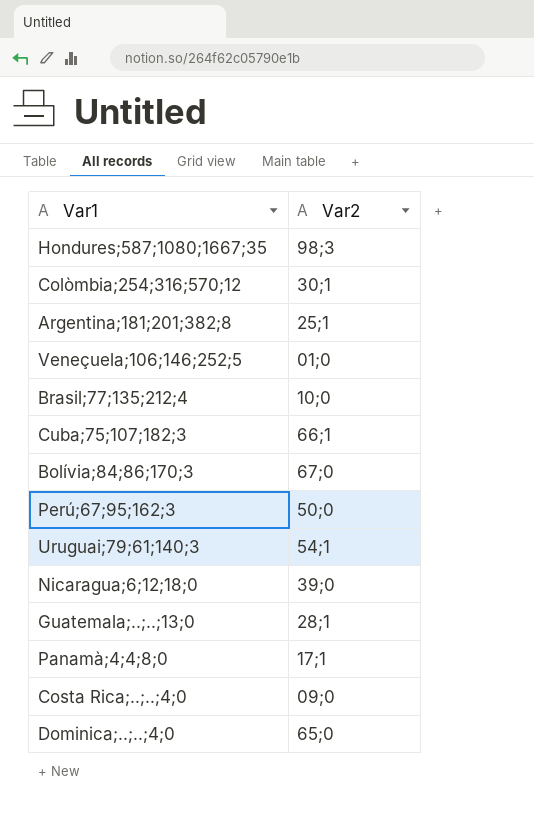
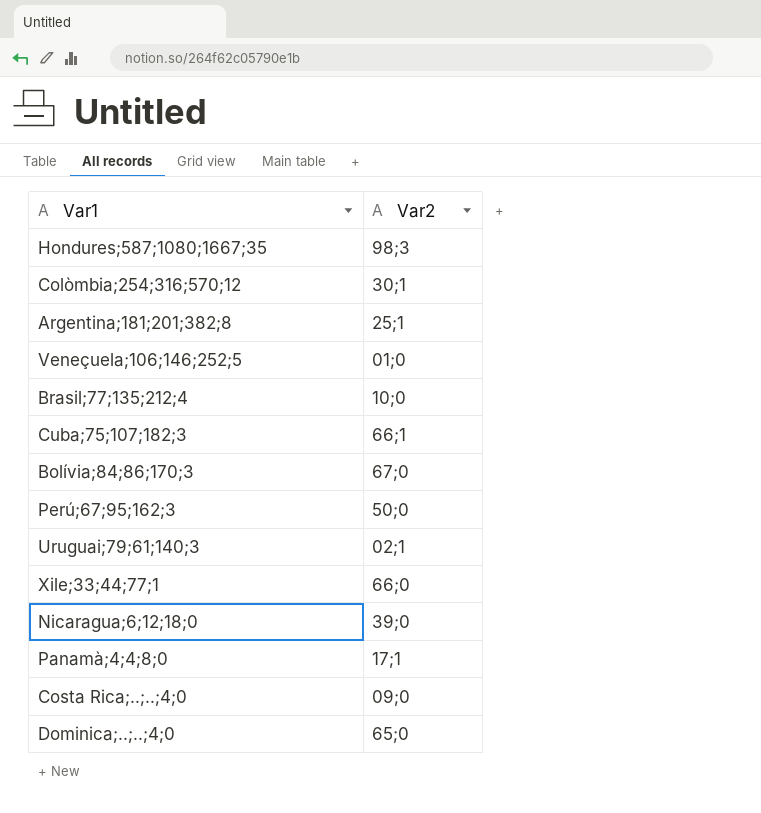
row Guatemala;..;..;13;0: 28;1 -> none
Uruguai;79;61;140;3 | Var2: 54;1 -> 02;1
row Xile;33;44;77;1: none -> 66;0

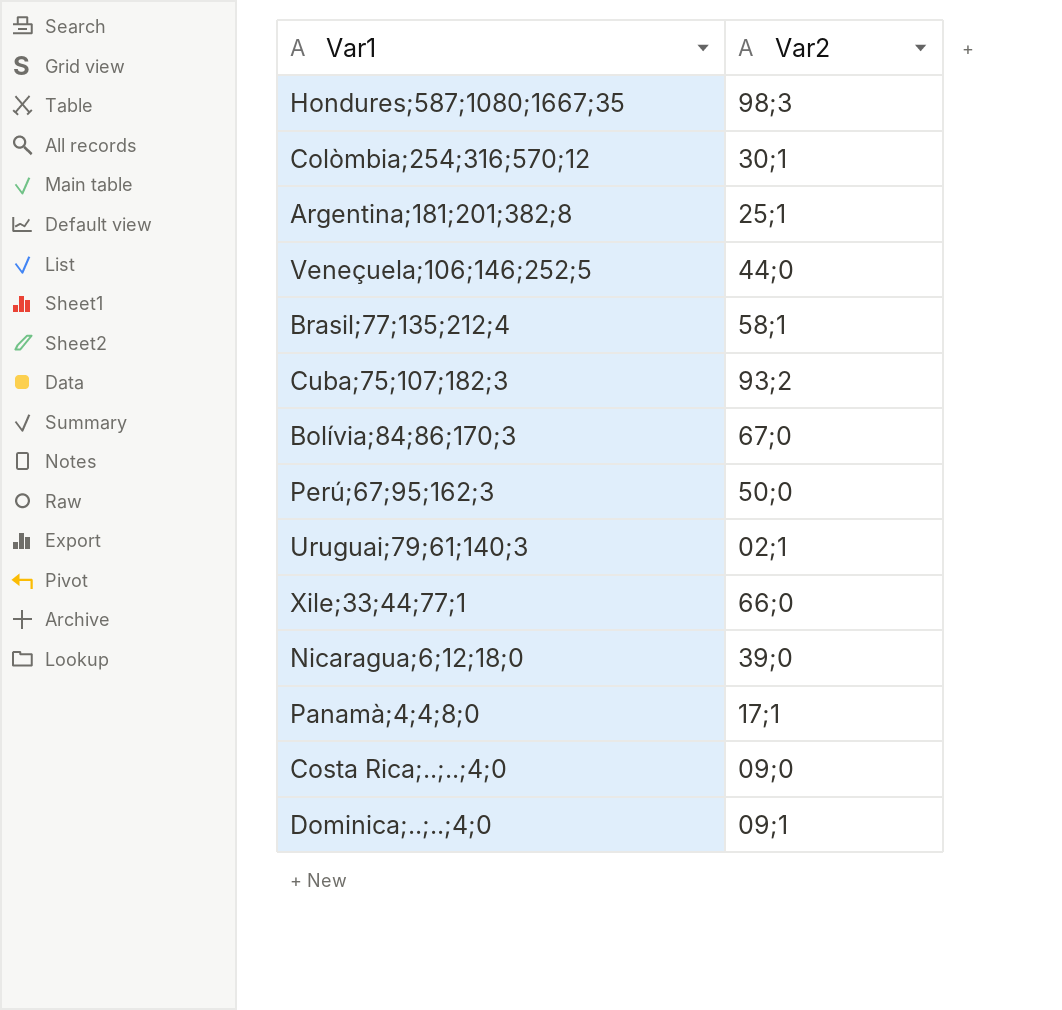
Veneçuela;106;146;252;5 | Var2: 01;0 -> 44;0
Brasil;77;135;212;4 | Var2: 10;0 -> 58;1
Cuba;75;107;182;3 | Var2: 66;1 -> 93;2
Dominica;..;..;4;0 | Var2: 65;0 -> 09;1

